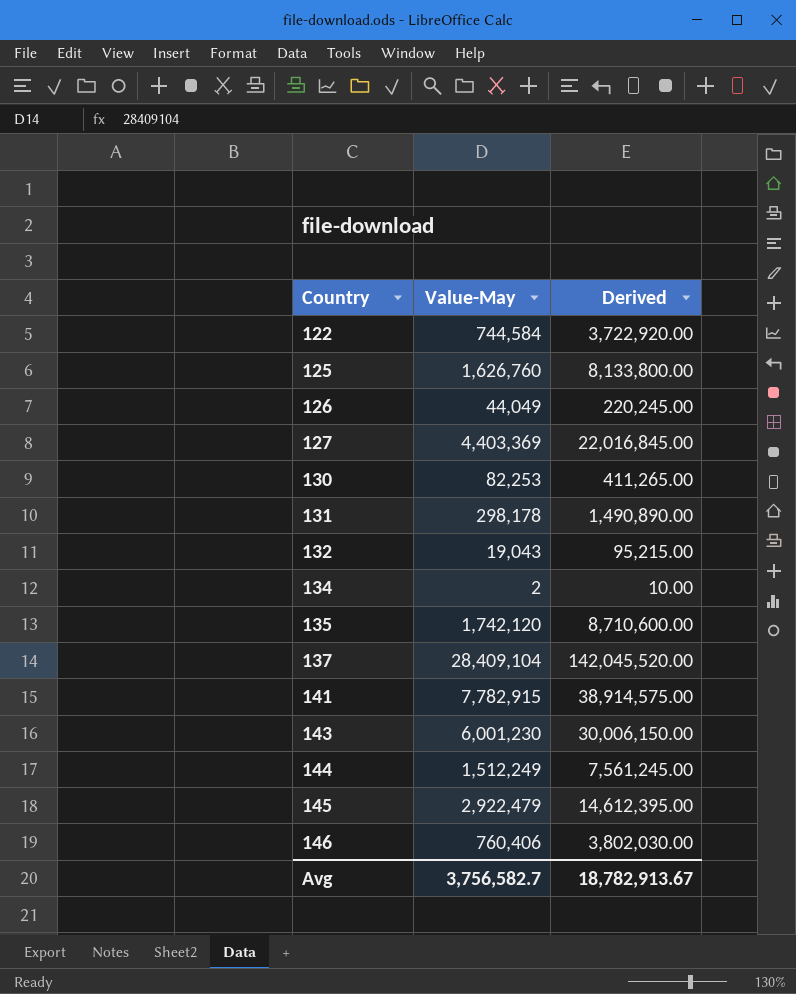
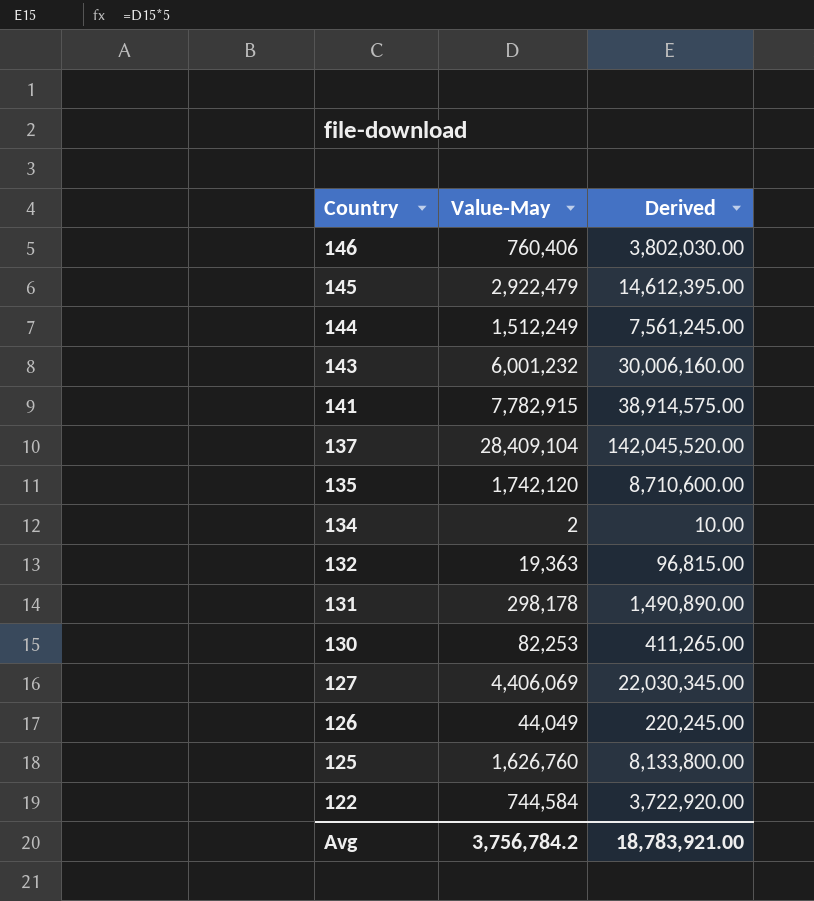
row order: Country ascending -> Country descending
143 | Value-May: 6,001,230 -> 6,001,232
143 | Derived: 30,006,150.00 -> 30,006,160.00
132 | Value-May: 19,043 -> 19,363
132 | Derived: 95,215.00 -> 96,815.00
127 | Value-May: 4,403,369 -> 4,406,069
127 | Derived: 22,016,845.00 -> 22,030,345.00
Avg | Value-May: 3,756,582.7 -> 3,756,784.2
Avg | Derived: 18,782,913.67 -> 18,783,921.00

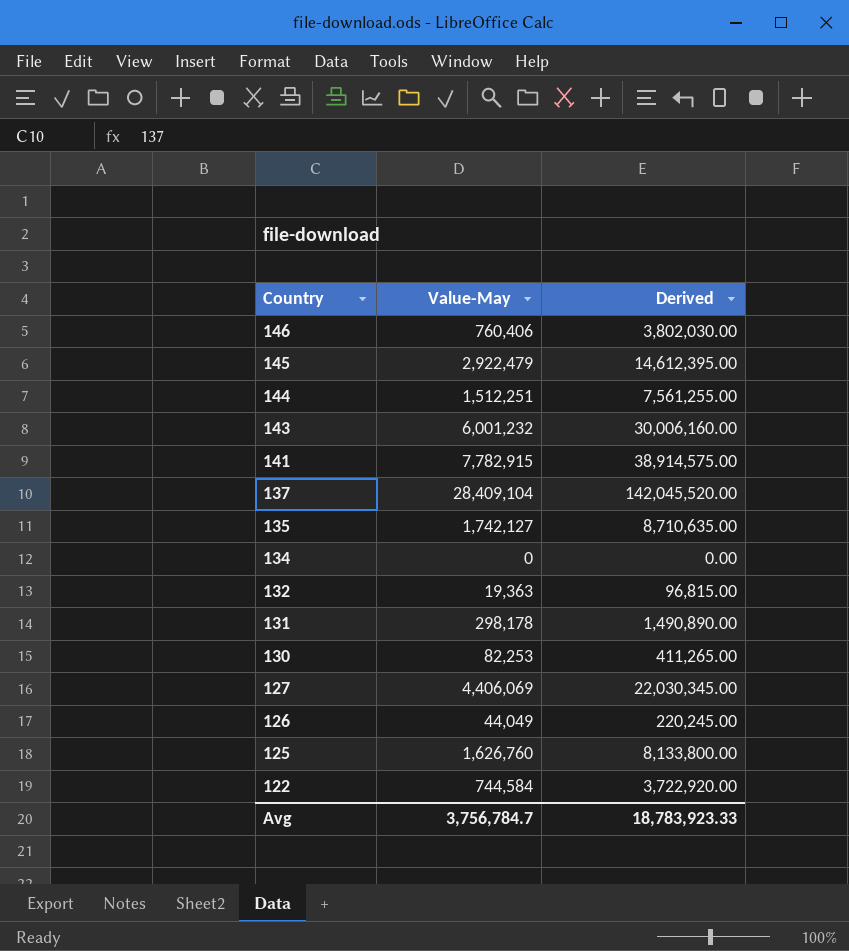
144 | Value-May: 1,512,249 -> 1,512,251
144 | Derived: 7,561,245.00 -> 7,561,255.00
135 | Value-May: 1,742,120 -> 1,742,127
135 | Derived: 8,710,600.00 -> 8,710,635.00
134 | Value-May: 2 -> 0
134 | Derived: 10.00 -> 0.00
Avg | Value-May: 3,756,784.2 -> 3,756,784.7
Avg | Derived: 18,783,921.00 -> 18,783,923.33

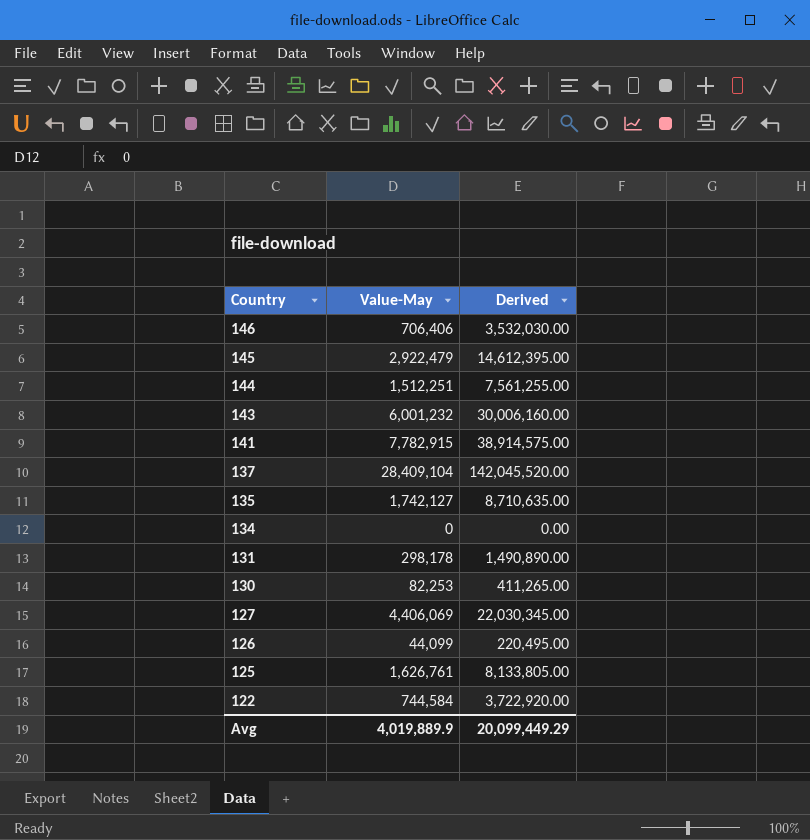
row 132: 19,363 | 96,815.00 -> none
146 | Value-May: 760,406 -> 706,406
146 | Derived: 3,802,030.00 -> 3,532,030.00
126 | Value-May: 44,049 -> 44,099
126 | Derived: 220,245.00 -> 220,495.00
125 | Value-May: 1,626,760 -> 1,626,761
125 | Derived: 8,133,800.00 -> 8,133,805.00
Avg | Value-May: 3,756,784.7 -> 4,019,889.9
Avg | Derived: 18,783,923.33 -> 20,099,449.29

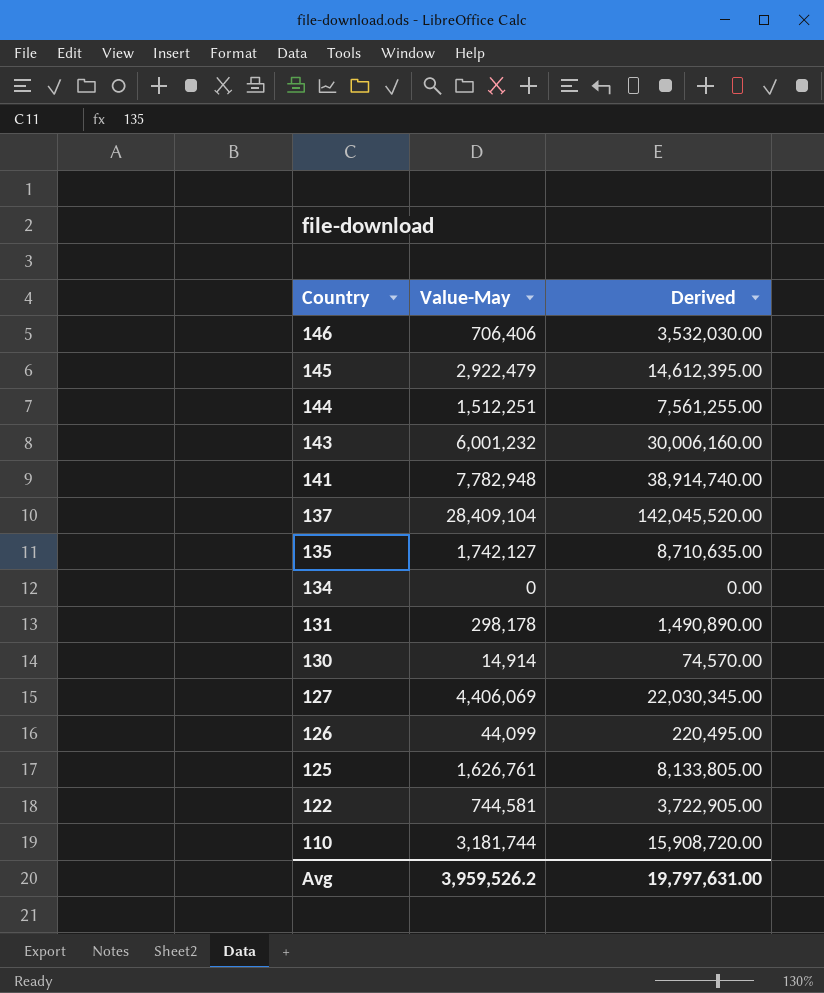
141 | Value-May: 7,782,915 -> 7,782,948
141 | Derived: 38,914,575.00 -> 38,914,740.00
130 | Value-May: 82,253 -> 14,914
130 | Derived: 411,265.00 -> 74,570.00
122 | Value-May: 744,584 -> 744,581
122 | Derived: 3,722,920.00 -> 3,722,905.00
row 110: none -> 3,181,744 | 15,908,720.00
Avg | Value-May: 4,019,889.9 -> 3,959,526.2
Avg | Derived: 20,099,449.29 -> 19,797,631.00

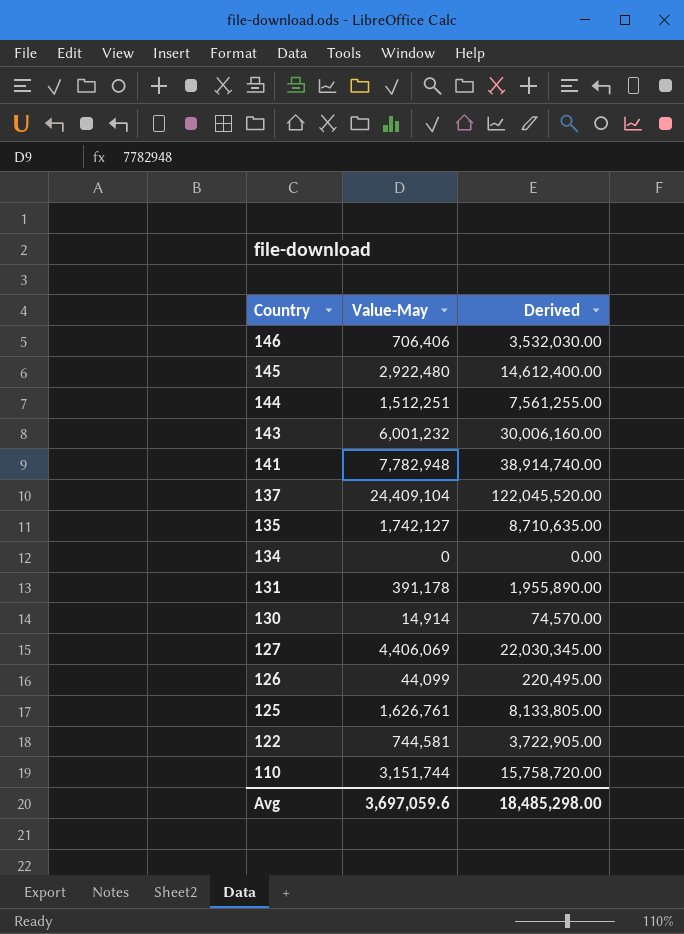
145 | Value-May: 2,922,479 -> 2,922,480
145 | Derived: 14,612,395.00 -> 14,612,400.00
137 | Value-May: 28,409,104 -> 24,409,104
137 | Derived: 142,045,520.00 -> 122,045,520.00
131 | Value-May: 298,178 -> 391,178
131 | Derived: 1,490,890.00 -> 1,955,890.00
110 | Value-May: 3,181,744 -> 3,151,744
110 | Derived: 15,908,720.00 -> 15,758,720.00
Avg | Value-May: 3,959,526.2 -> 3,697,059.6
Avg | Derived: 19,797,631.00 -> 18,485,298.00

